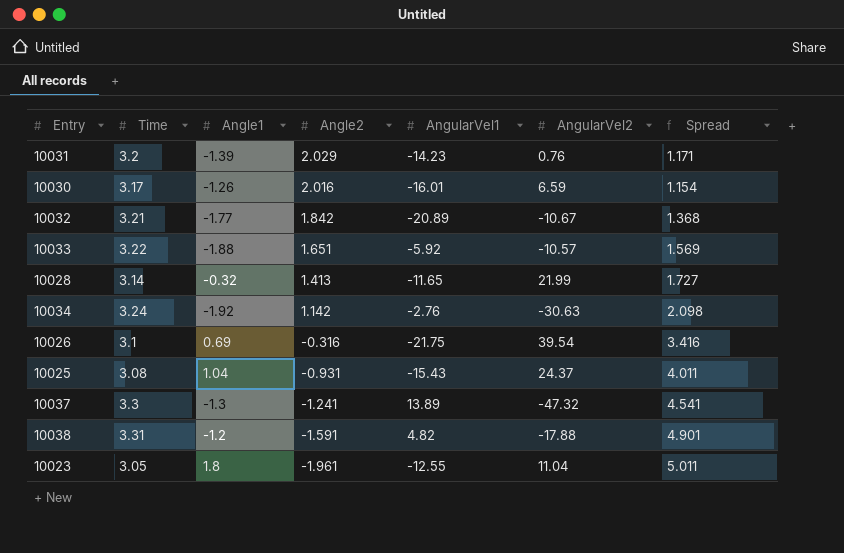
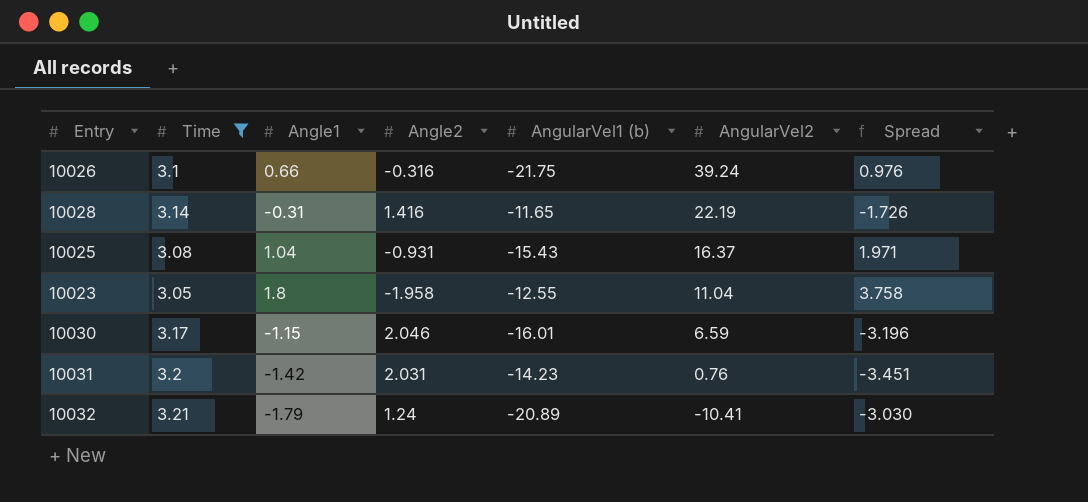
filter: none -> Time <= 3.21
row order: Angle2 descending -> AngularVel2 descending
column name: AngularVel1 -> AngularVel1 (b)
column Spread | formula: [Time] - [Angle2] -> [Angle1] - [Angle2]
10026 | Angle1: 0.69 -> 0.66
10026 | AngularVel2: 39.54 -> 39.24
10028 | Angle1: -0.32 -> -0.31
10028 | Angle2: 1.413 -> 1.416
10028 | AngularVel2: 21.99 -> 22.19
10025 | AngularVel2: 24.37 -> 16.37
10023 | Angle2: -1.961 -> -1.958
10030 | Angle1: -1.26 -> -1.15
10030 | Angle2: 2.016 -> 2.046
10031 | Angle1: -1.39 -> -1.42
10031 | Angle2: 2.029 -> 2.031
10032 | Angle1: -1.77 -> -1.79
10032 | Angle2: 1.842 -> 1.24
10032 | AngularVel2: -10.67 -> -10.41

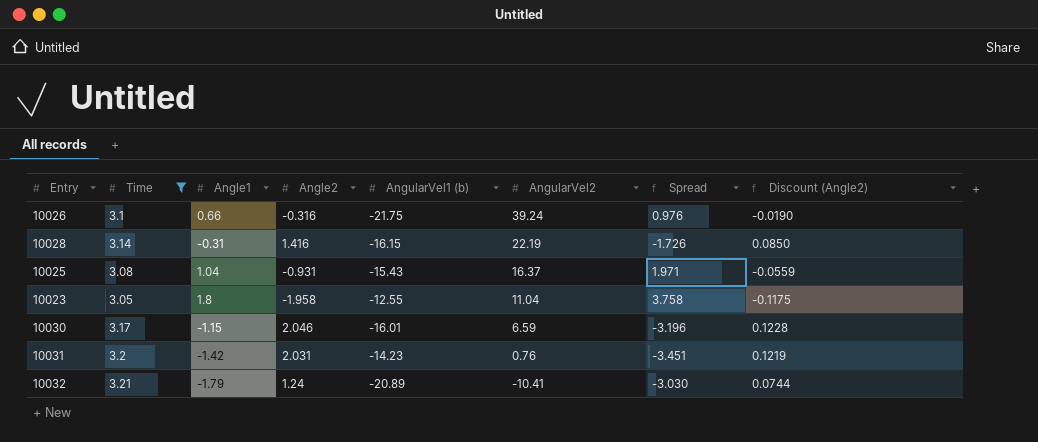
column Discount (Angle2) | formula: none -> [Angle2] * 0.06
10028 | AngularVel1 (b): -11.65 -> -16.15

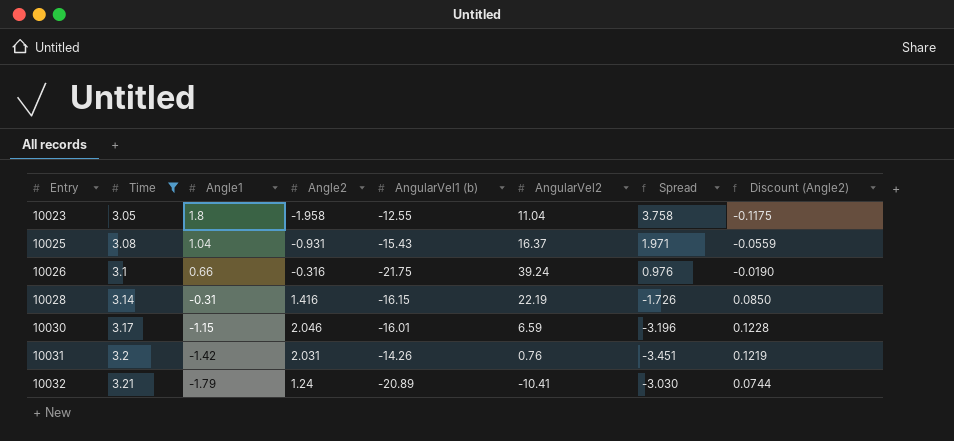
row order: AngularVel2 descending -> Entry ascending
10031 | AngularVel1 (b): -14.23 -> -14.26

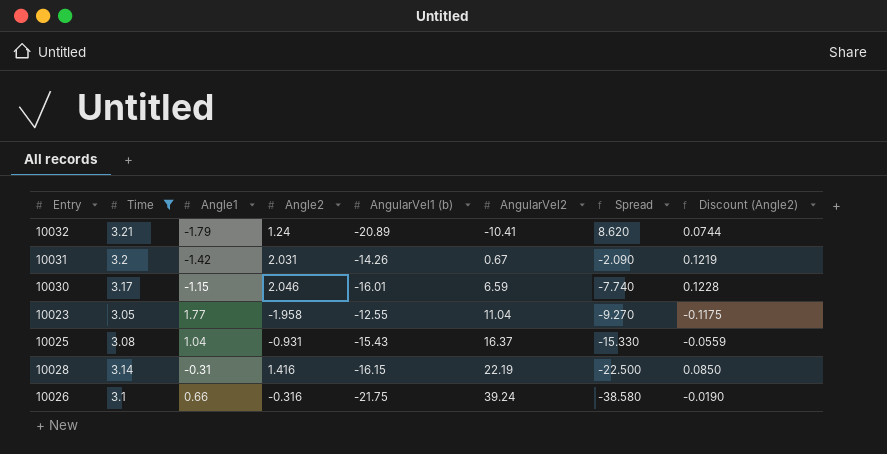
row order: Entry ascending -> AngularVel2 ascending
column Spread | formula: [Angle1] - [Angle2] -> [Angle1] - [AngularVel2]
10031 | AngularVel2: 0.76 -> 0.67
10023 | Angle1: 1.8 -> 1.77

